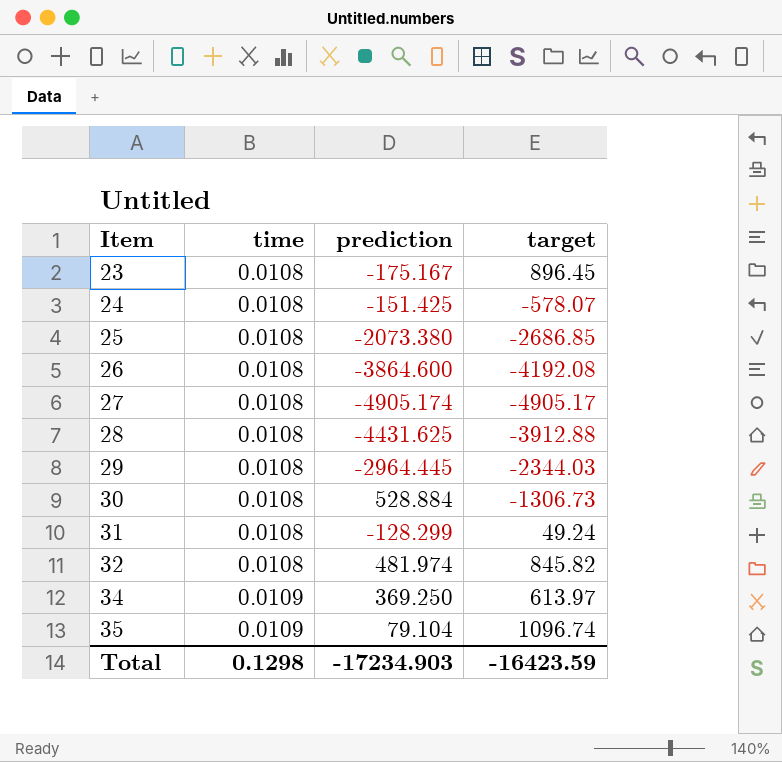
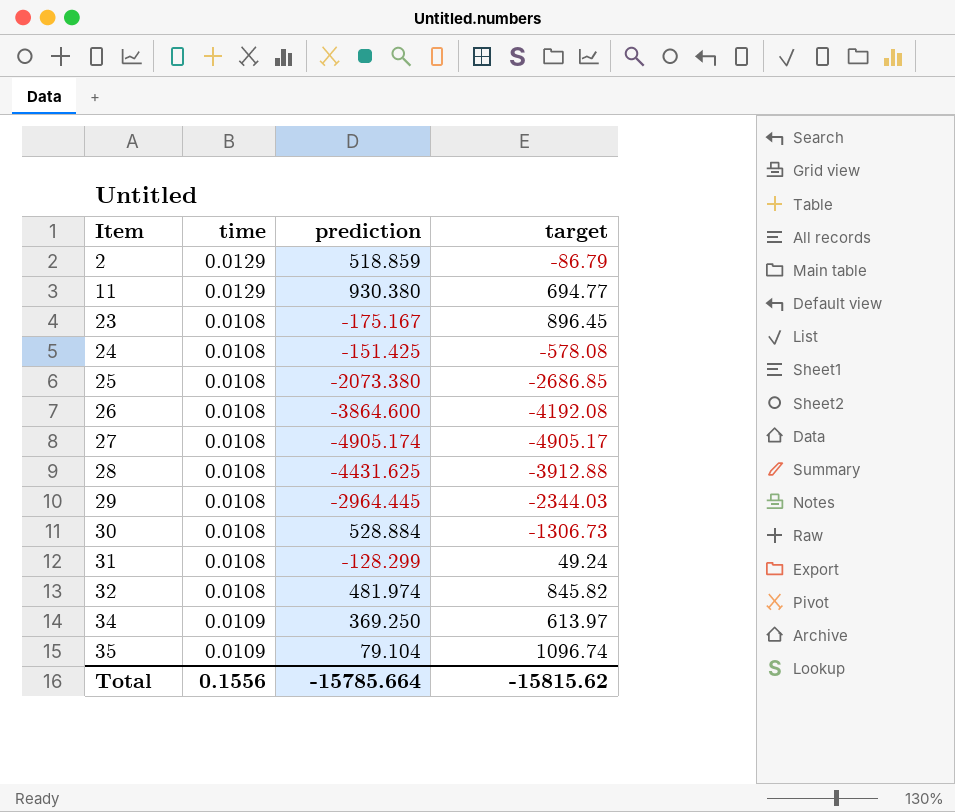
row 2: none -> 0.0129 | 518.859 | -86.79
row 11: none -> 0.0129 | 930.380 | 694.77
24 | target: -578.07 -> -578.08
Total | time: 0.1298 -> 0.1556
Total | prediction: -17234.903 -> -15785.664
Total | target: -16423.59 -> -15815.62

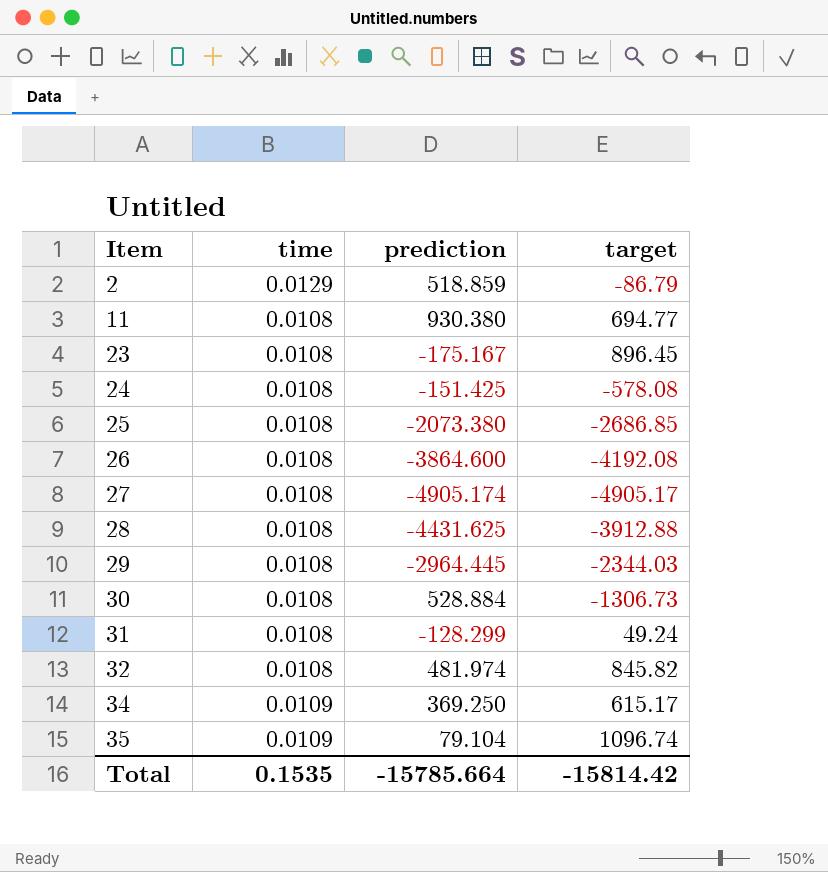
11 | time: 0.0129 -> 0.0108
34 | target: 613.97 -> 615.17
Total | time: 0.1556 -> 0.1535
Total | target: -15815.62 -> -15814.42

